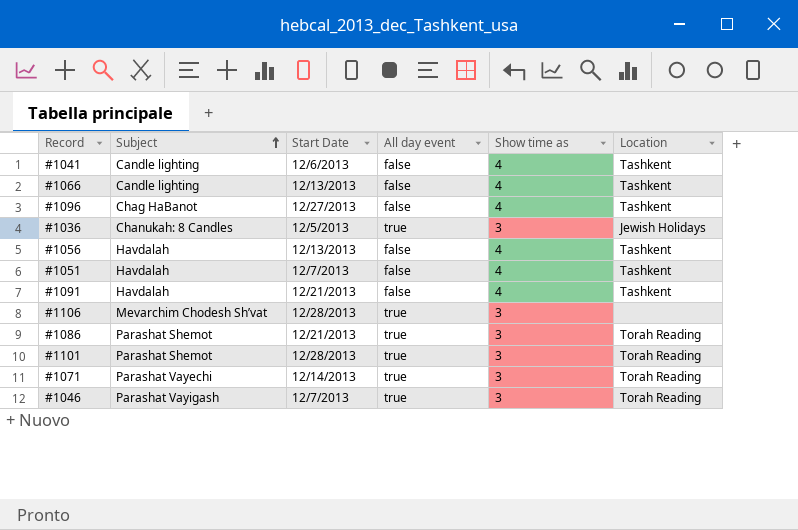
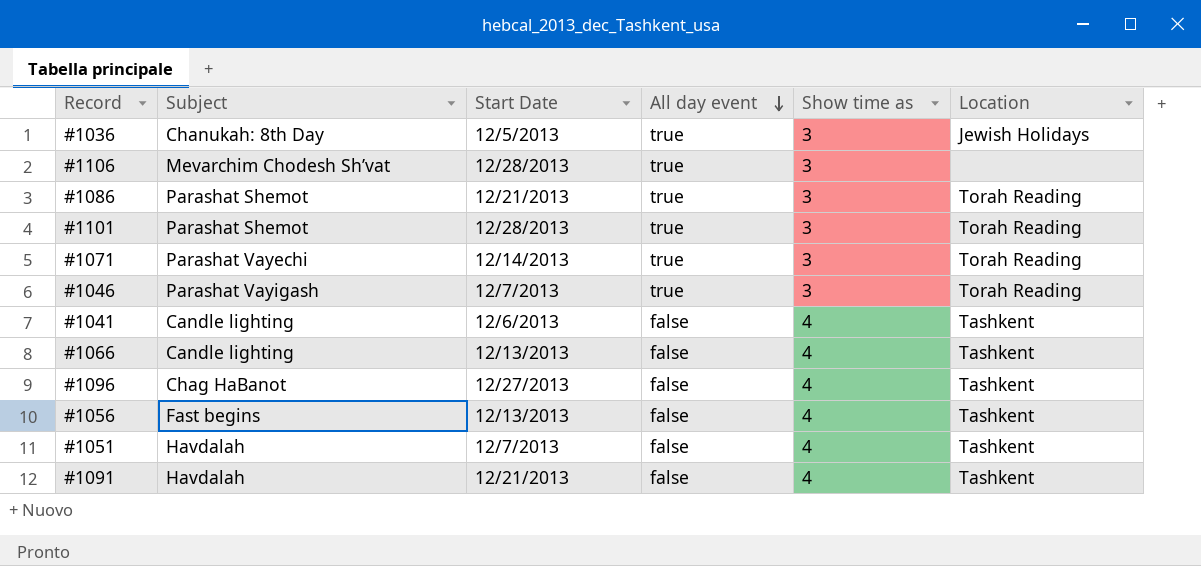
row order: Subject ascending -> All day event descending
#1036 | Subject: Chanukah: 8 Candles -> Chanukah: 8th Day
#1056 | Subject: Havdalah -> Fast begins

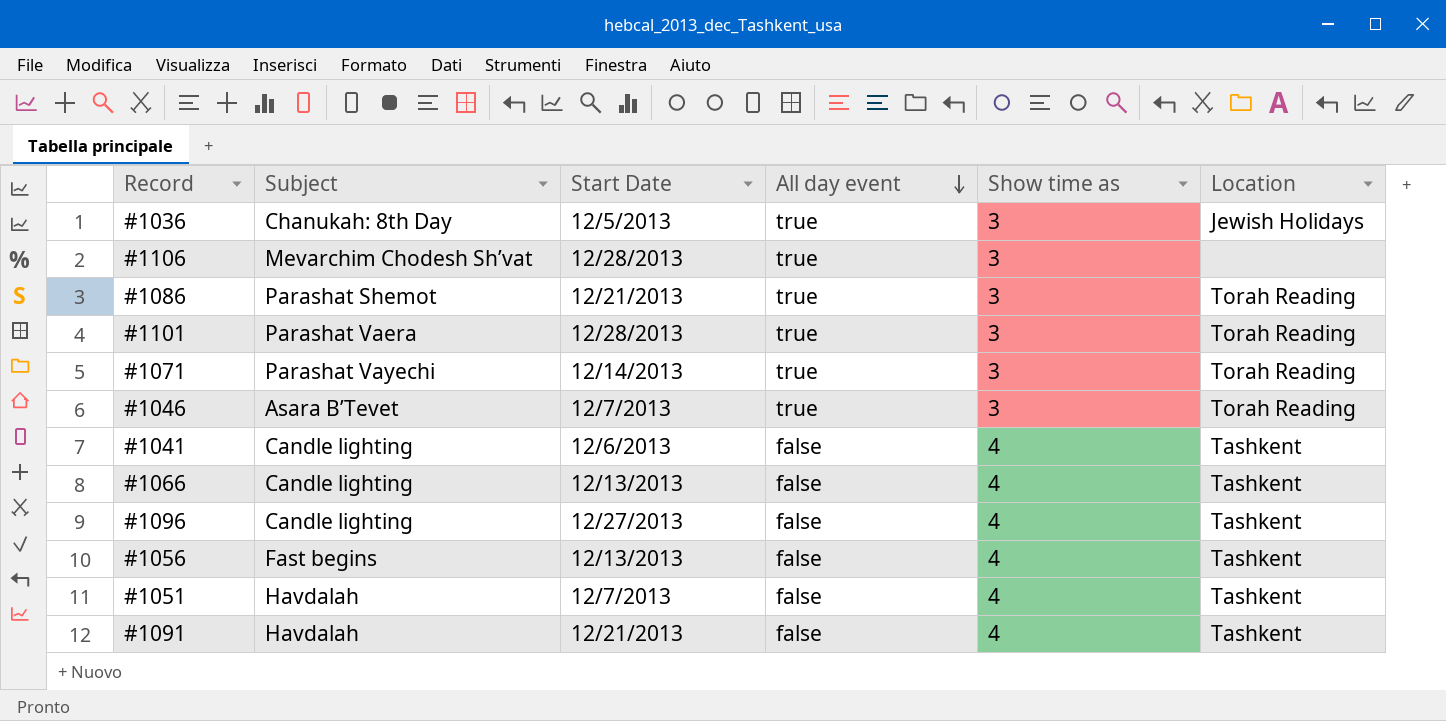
#1101 | Subject: Parashat Shemot -> Parashat Vaera
#1046 | Subject: Parashat Vayigash -> Asara B’Tevet
#1096 | Subject: Chag HaBanot -> Candle lighting

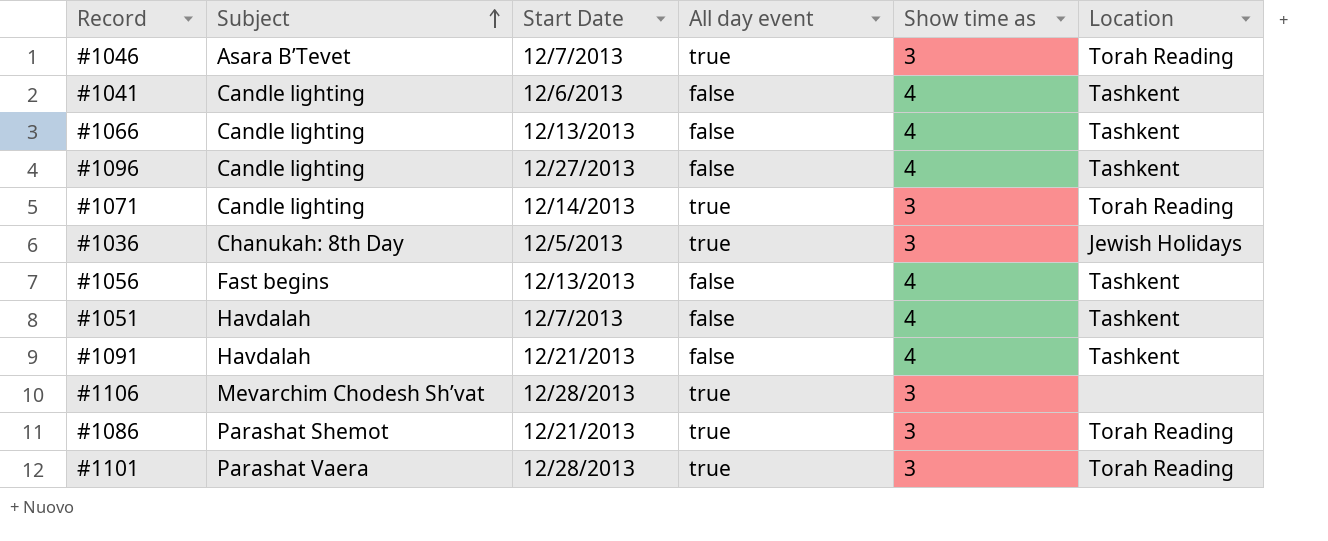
row order: All day event descending -> Subject ascending
#1071 | Subject: Parashat Vayechi -> Candle lighting

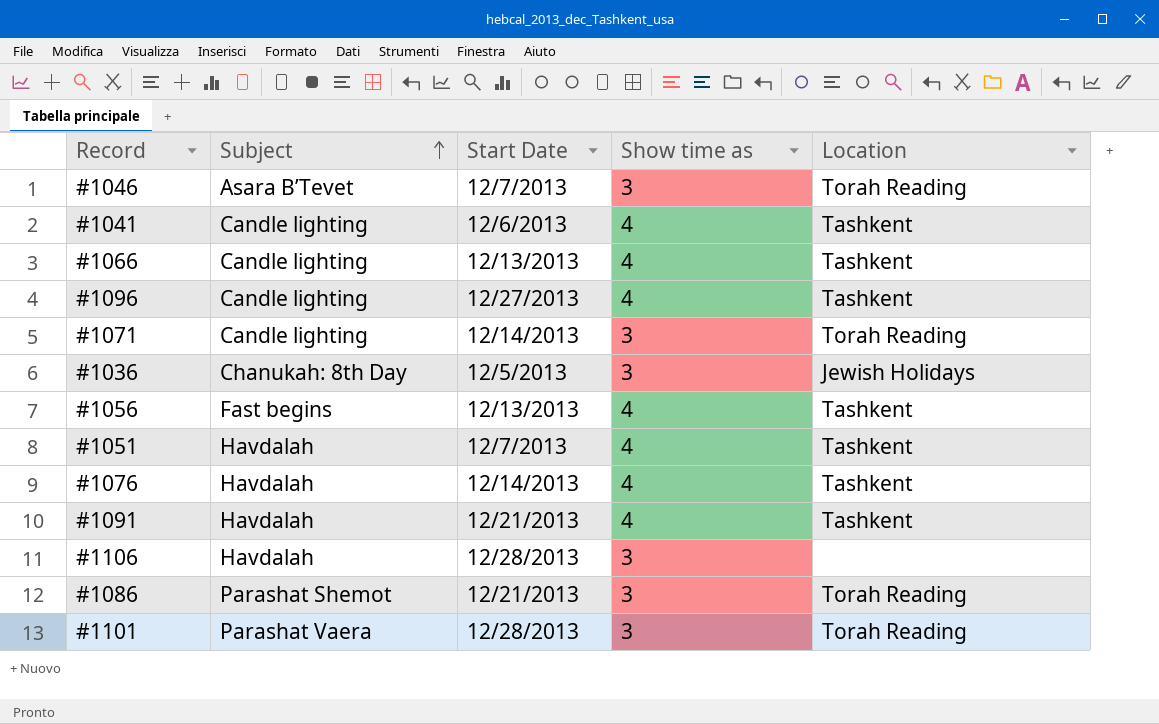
column All day event | position: 4 -> none
row #1076: none -> Havdalah | 12/14/2013 | 4 | Tashkent
#1106 | Subject: Mevarchim Chodesh Sh’vat -> Havdalah

